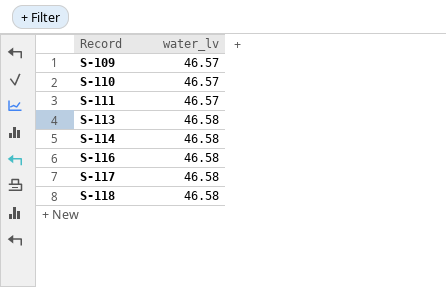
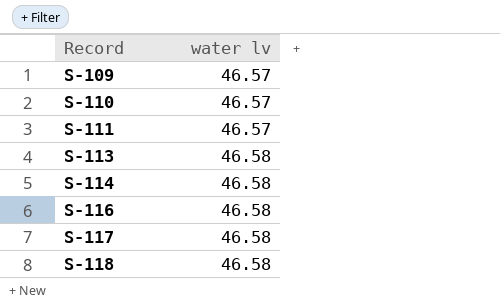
column name: water_lv -> water lv

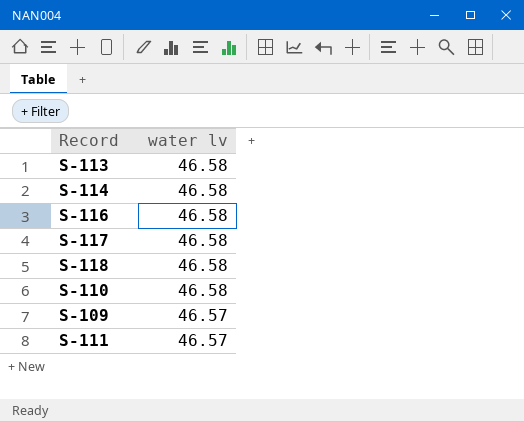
row order: Record ascending -> water lv descending
S-110 | water lv: 46.57 -> 46.58

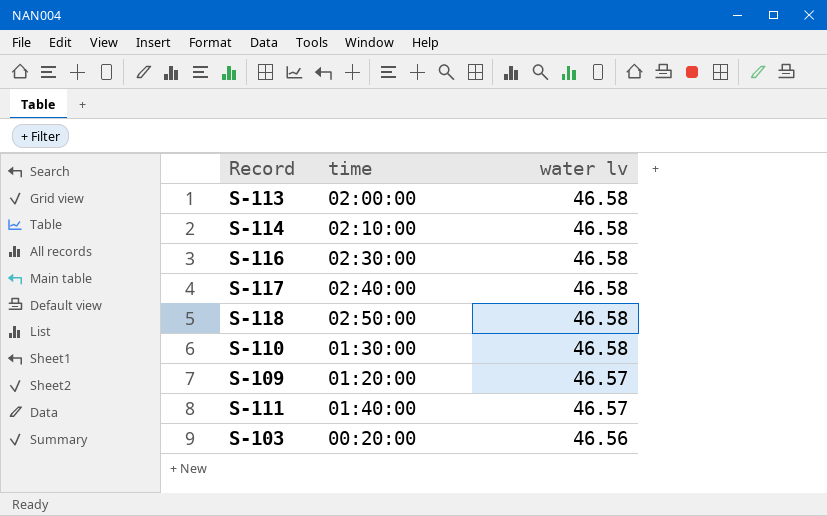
column time | position: none -> 2
row S-103: none -> 00:20:00 | 46.56

